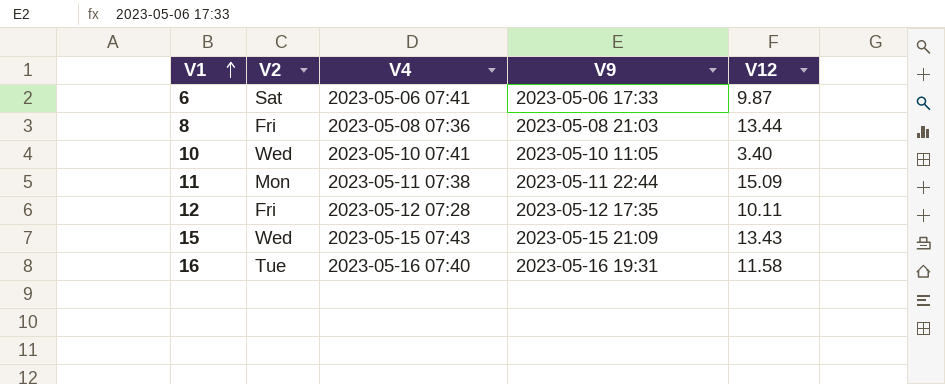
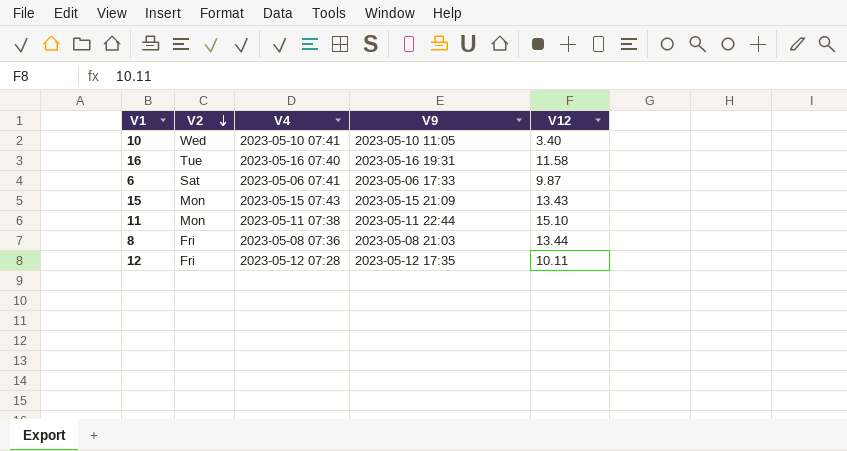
row order: V1 ascending -> V2 descending
15 | V2: Wed -> Mon
11 | V12: 15.09 -> 15.10

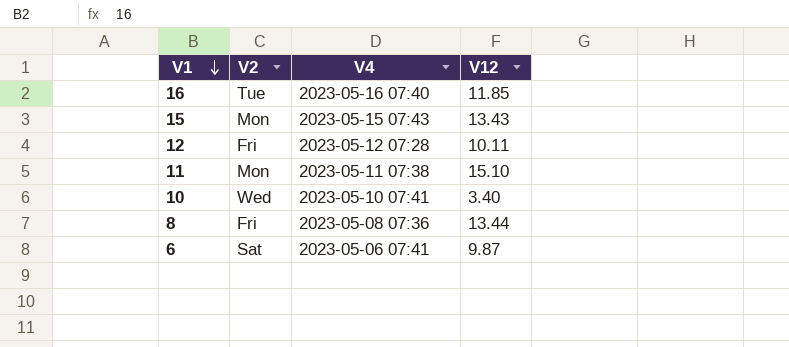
row order: V2 descending -> V1 descending
column V9 | position: 4 -> none
16 | V12: 11.58 -> 11.85

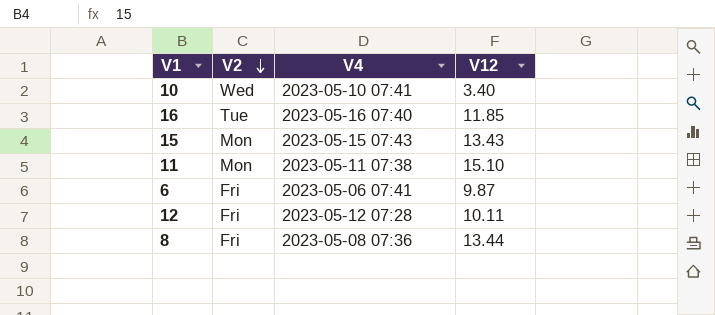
row order: V1 descending -> V2 descending
6 | V2: Sat -> Fri

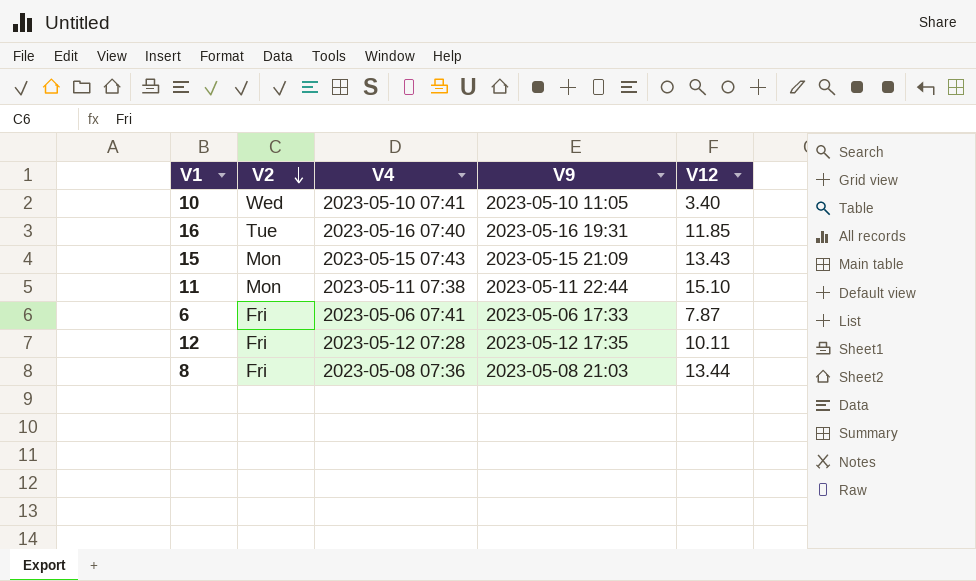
column V9 | position: none -> 4
6 | V12: 9.87 -> 7.87

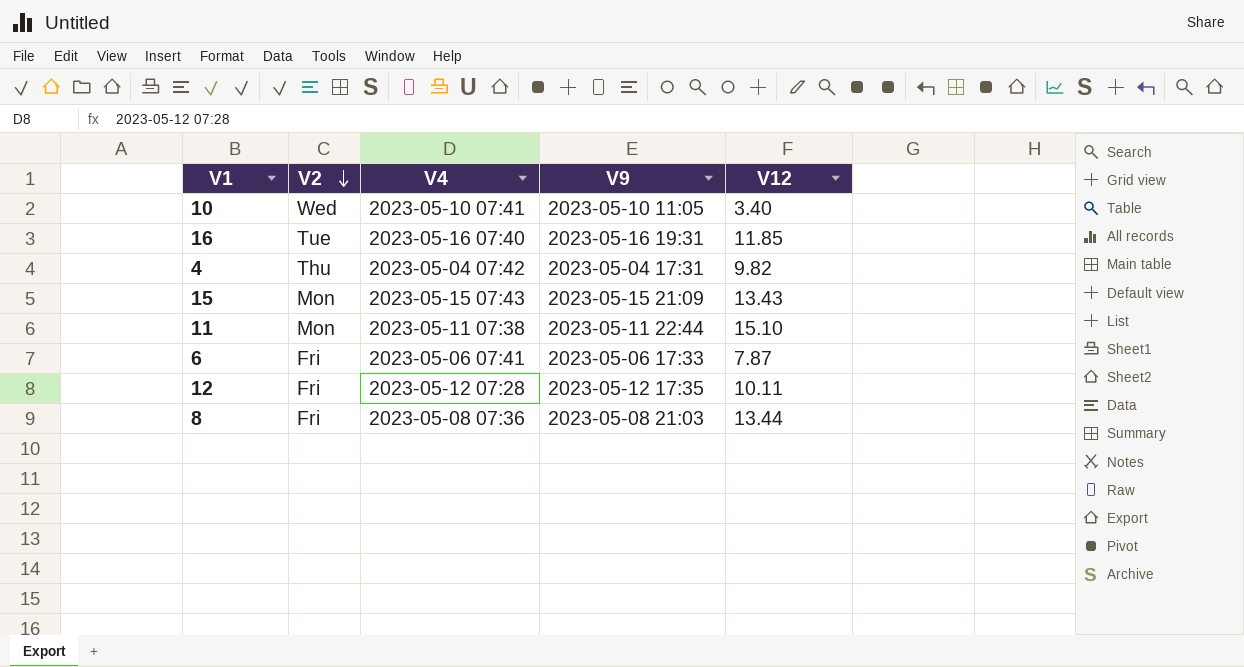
row 4: none -> Thu | 2023-05-04 07:42 | 2023-05-04 17:31 | 9.82

